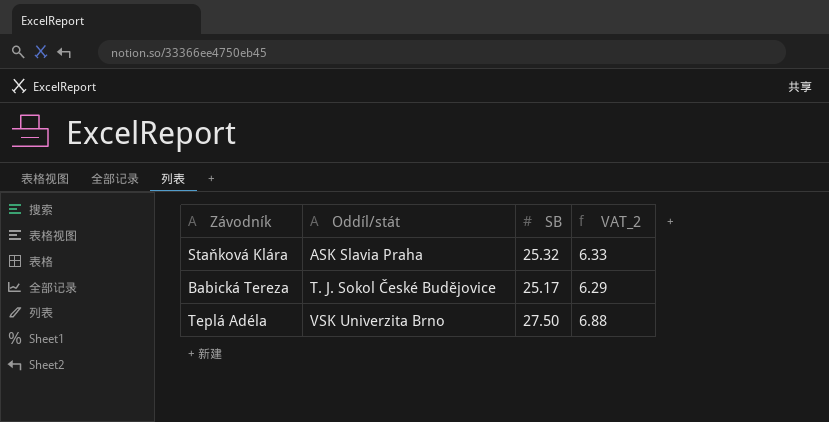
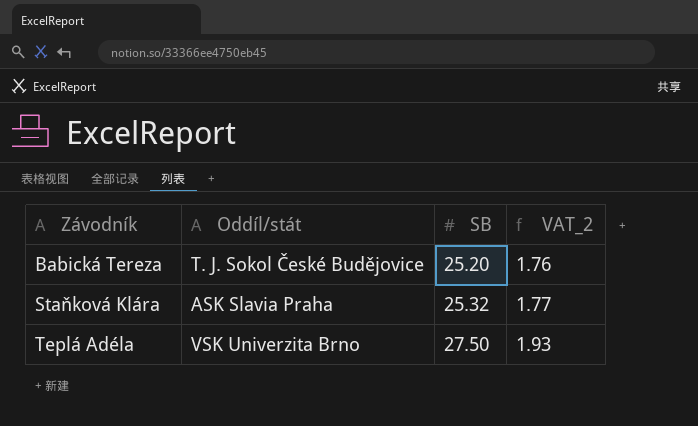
row order: Oddíl/stát ascending -> Závodník ascending
column VAT_2 | formula: [SB] * 0.25 -> [SB] * 0.07
Babická Tereza | SB: 25.17 -> 25.20

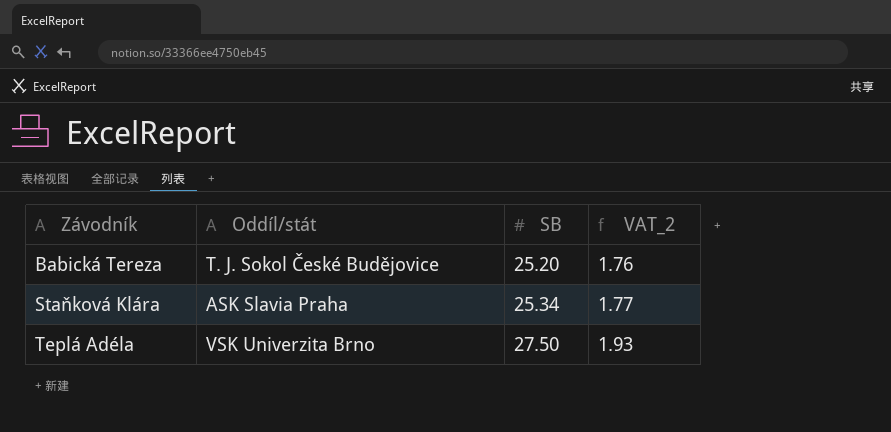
Staňková Klára | SB: 25.32 -> 25.34

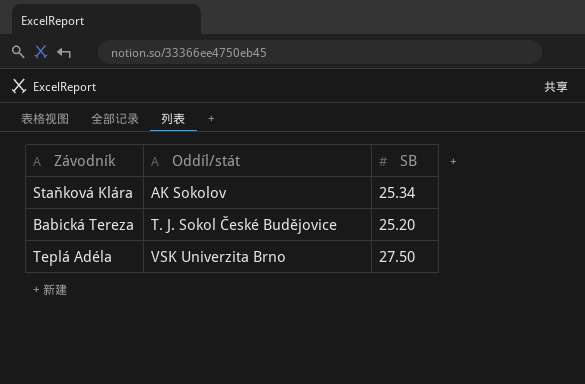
row order: Závodník ascending -> Oddíl/stát ascending
column VAT_2 | formula: [SB] * 0.07 -> none
Staňková Klára | Oddíl/stát: ASK Slavia Praha -> AK Sokolov

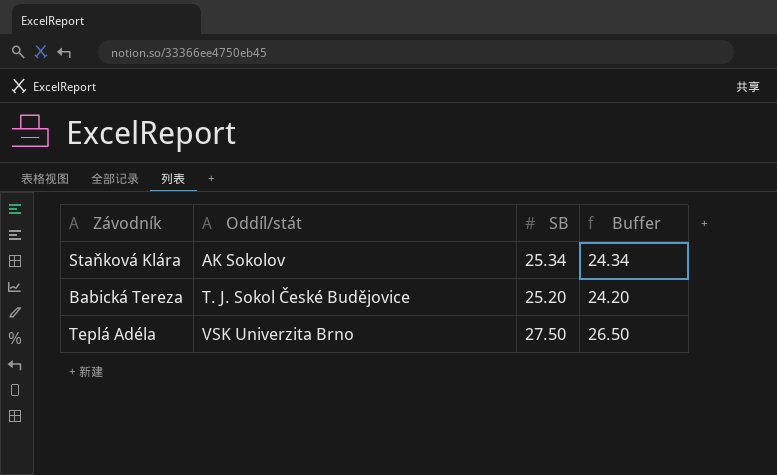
column Buffer | formula: none -> [SB] - 1

